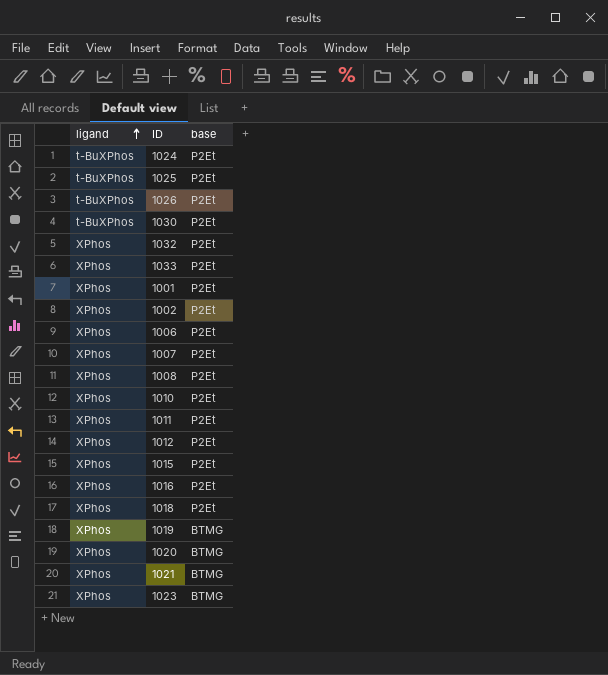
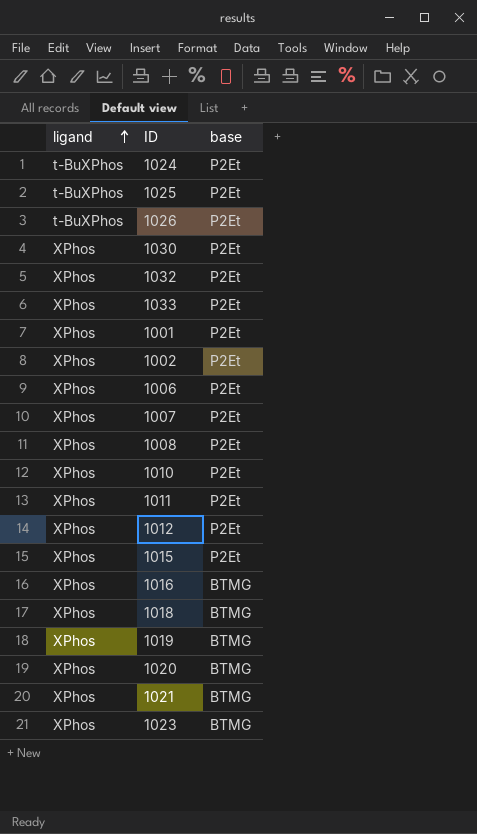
1030 | ligand: t-BuXPhos -> XPhos
1016 | base: P2Et -> BTMG
1018 | base: P2Et -> BTMG

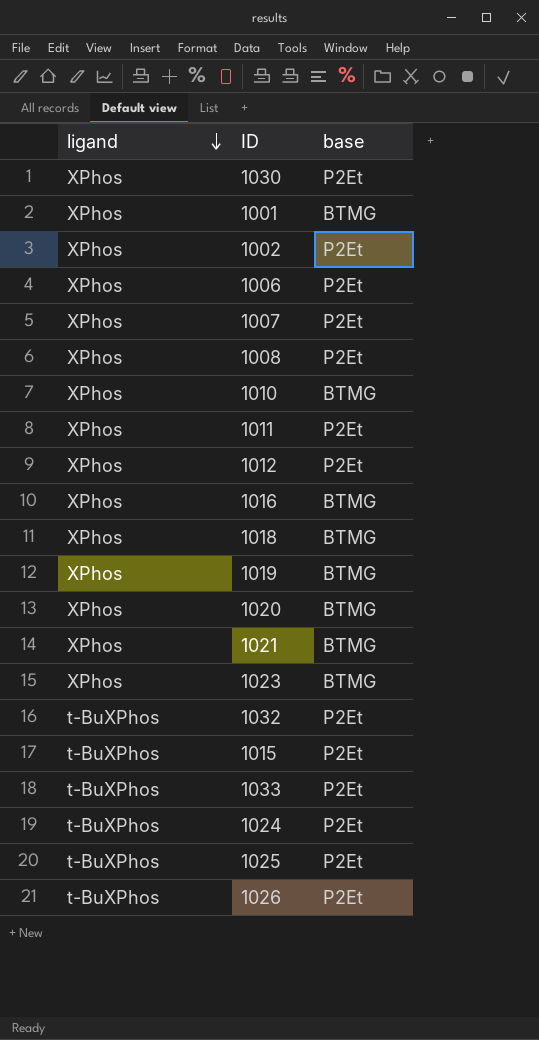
row order: ligand ascending -> ligand descending
1001 | base: P2Et -> BTMG
1010 | base: P2Et -> BTMG
1032 | ligand: XPhos -> t-BuXPhos
1015 | ligand: XPhos -> t-BuXPhos
1033 | ligand: XPhos -> t-BuXPhos

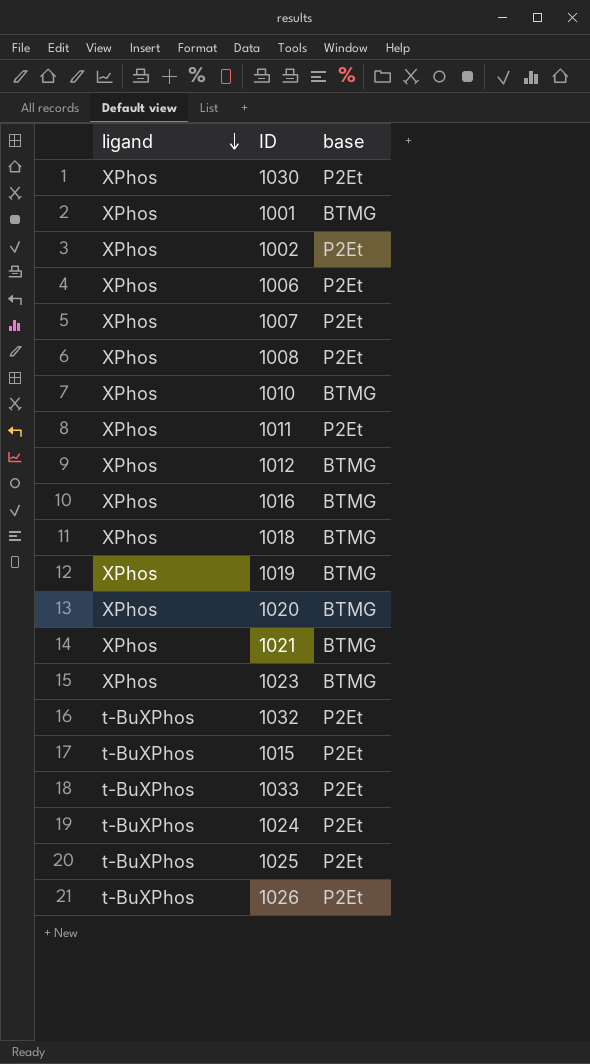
1012 | base: P2Et -> BTMG

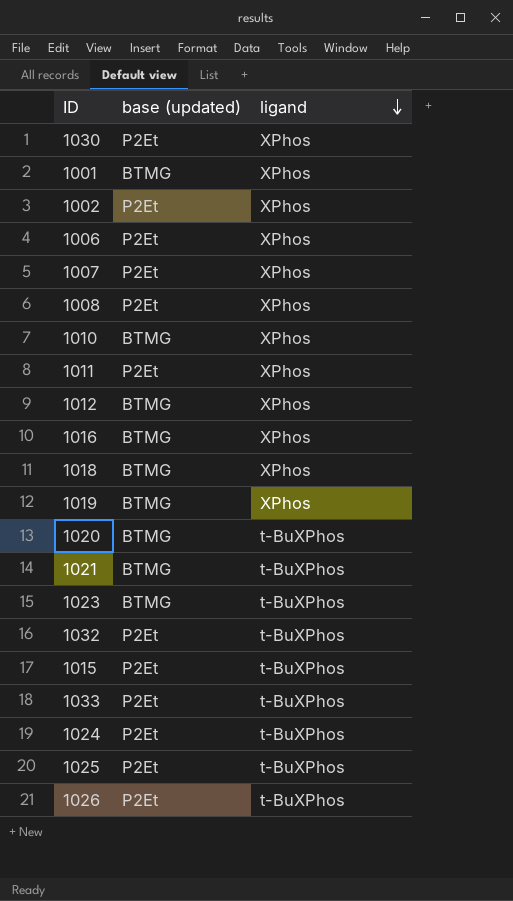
column name: base -> base (updated)
column ligand | position: 1 -> 3
1020 | ligand: XPhos -> t-BuXPhos
1021 | ligand: XPhos -> t-BuXPhos
1023 | ligand: XPhos -> t-BuXPhos

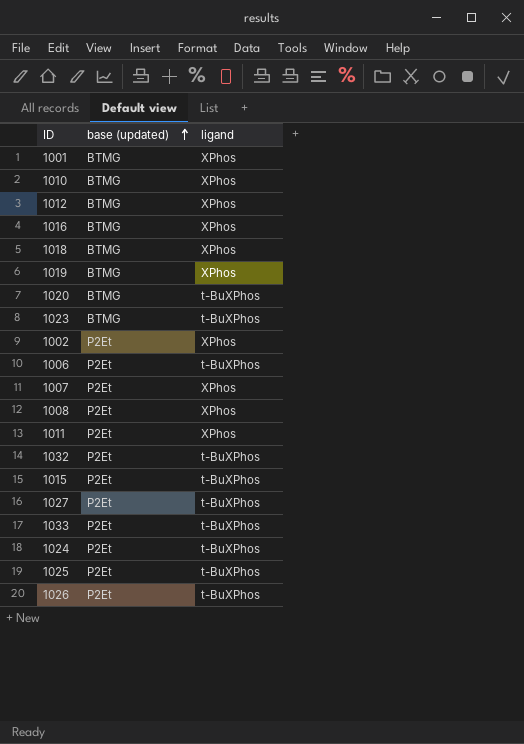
row order: ligand descending -> base (updated) ascending
row 1030: P2Et | XPhos -> none
row 1021: BTMG | t-BuXPhos -> none
1006 | ligand: XPhos -> t-BuXPhos
row 1027: none -> P2Et | t-BuXPhos

